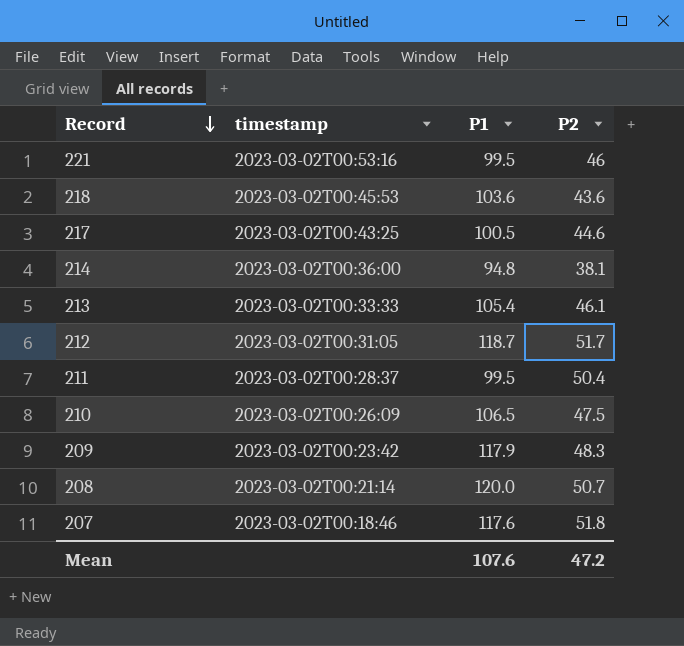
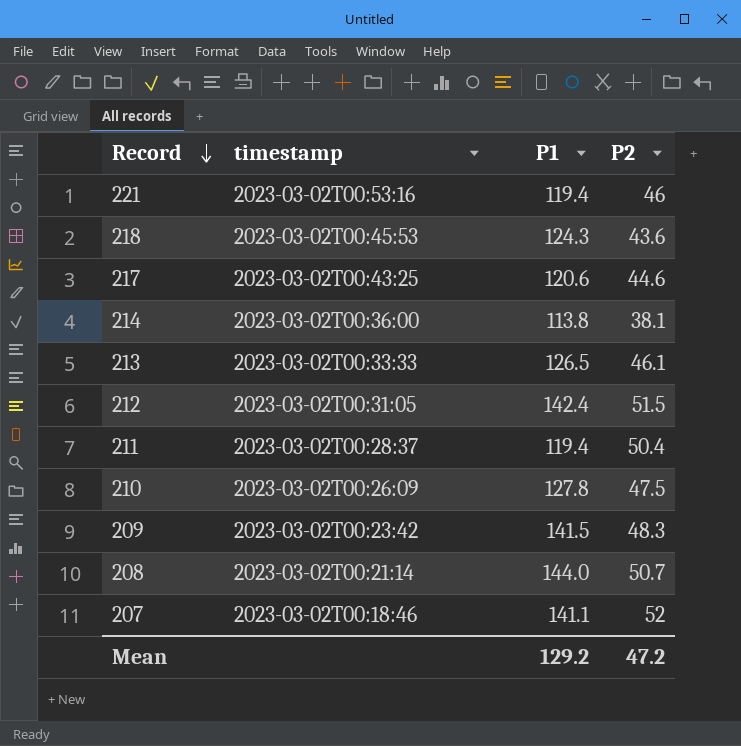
221 | P1: 99.5 -> 119.4
218 | P1: 103.6 -> 124.3
217 | P1: 100.5 -> 120.6
214 | P1: 94.8 -> 113.8
213 | P1: 105.4 -> 126.5
212 | P1: 118.7 -> 142.4
212 | P2: 51.7 -> 51.5
211 | P1: 99.5 -> 119.4
210 | P1: 106.5 -> 127.8
209 | P1: 117.9 -> 141.5
208 | P1: 120.0 -> 144.0
207 | P1: 117.6 -> 141.1
207 | P2: 51.8 -> 52
Mean | P1: 107.6 -> 129.2

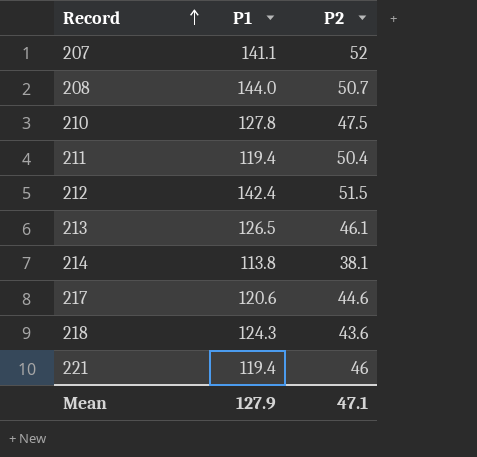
row order: Record descending -> Record ascending
column timestamp | position: 2 -> none
row 209: 2023-03-02T00:23:42 | 141.5 | 48.3 -> none
Mean | P1: 129.2 -> 127.9
Mean | P2: 47.2 -> 47.1

